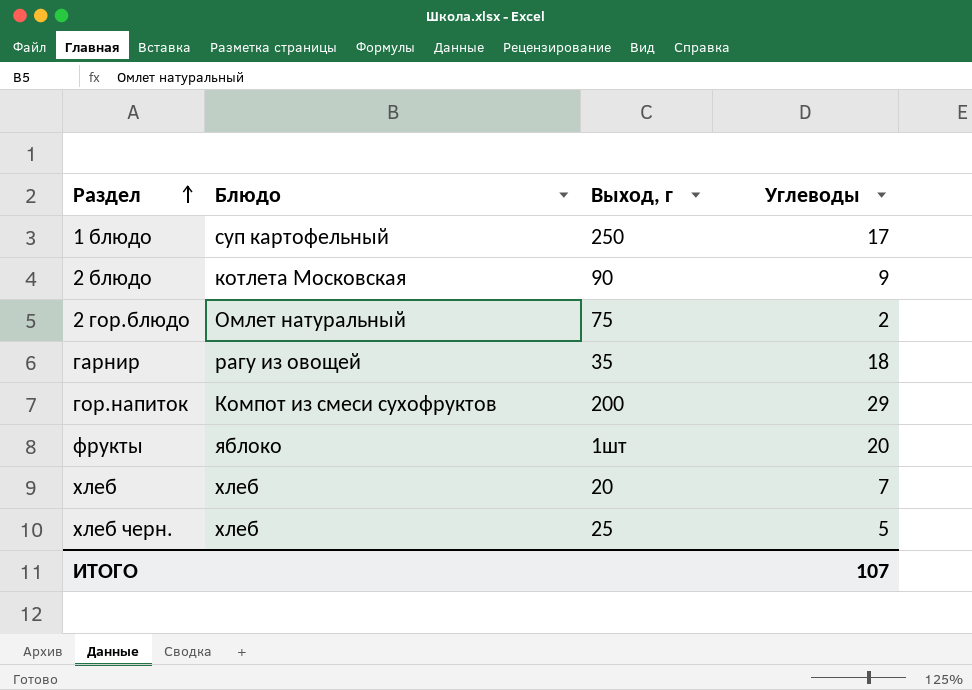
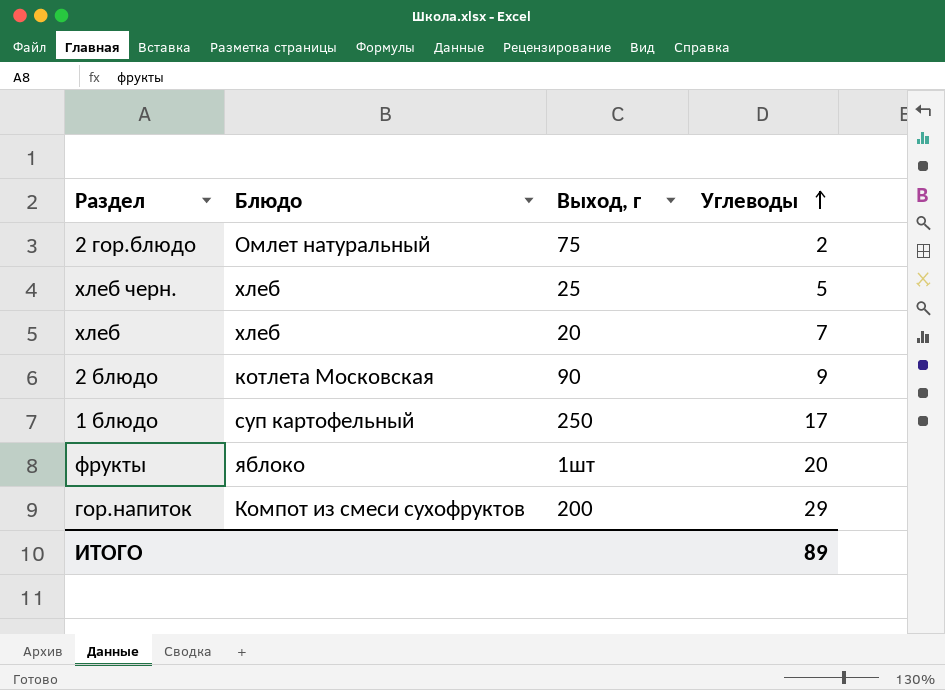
row order: Раздел ascending -> Углеводы ascending
row гарнир: рагу из овощей | 35 | 18 -> none
ИТОГО | Углеводы: 107 -> 89

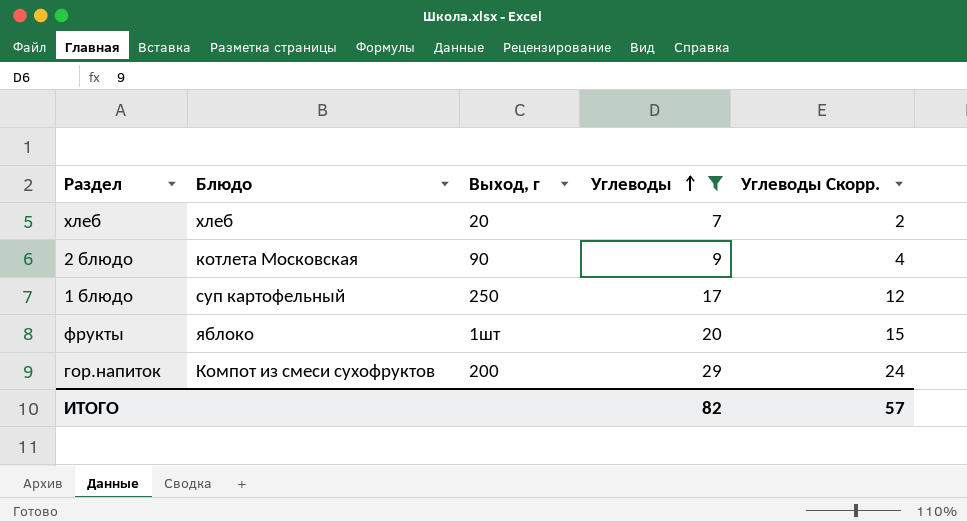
filter: none -> Углеводы >= 7
column Углеводы Скорр. | formula: none -> [Углеводы] - 5
ИТОГО | Углеводы: 89 -> 82

